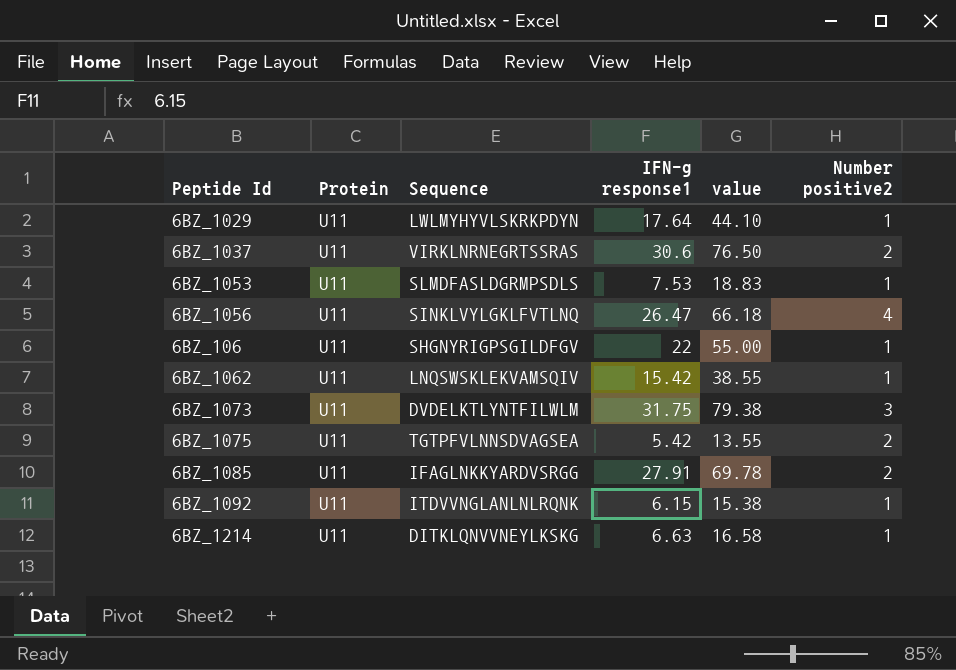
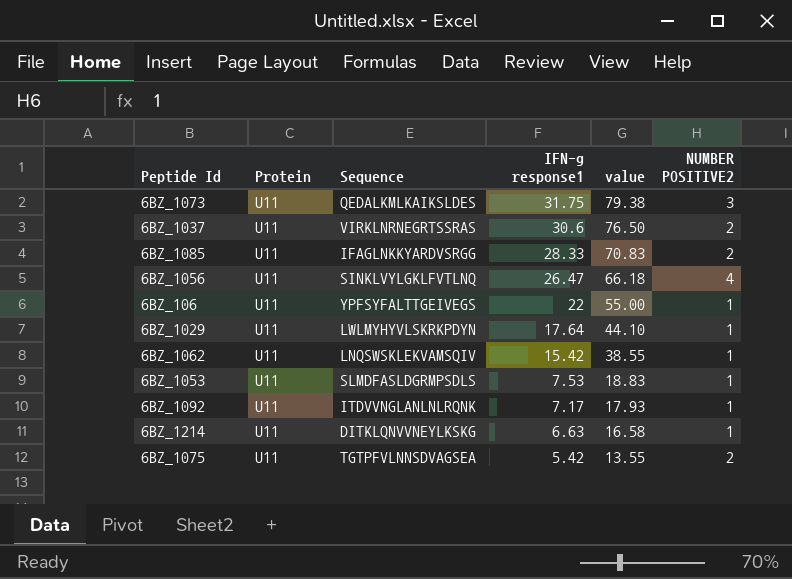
row order: none -> IFN-g response1 descending
column name: Number positive2 -> NUMBER POSITIVE2
6BZ_1073 | Sequence: DVDELKTLYNTFILWLM -> QEDALKMLKAIKSLDES
6BZ_1085 | IFN-g response1: 27.91 -> 28.33
6BZ_1085 | value: 69.78 -> 70.83
6BZ_106 | Sequence: SHGNYRIGPSGILDFGV -> YPFSYFALTTGEIVEGS
6BZ_1092 | IFN-g response1: 6.15 -> 7.17
6BZ_1092 | value: 15.38 -> 17.93

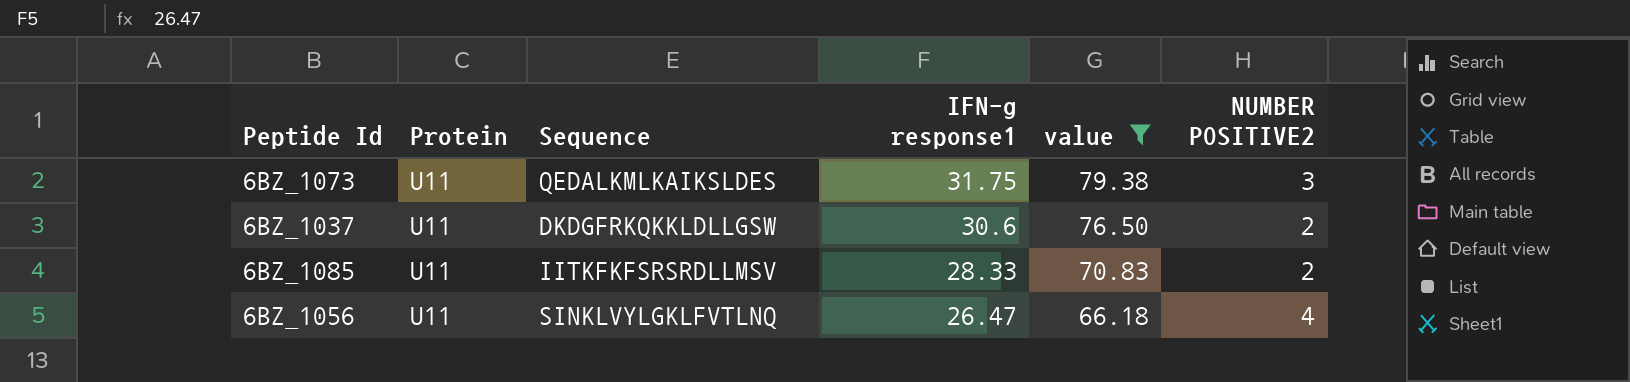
filter: none -> value >= 66.18
6BZ_1037 | Sequence: VIRKLNRNEGRTSSRAS -> DKDGFRKQKKLDLLGSW
6BZ_1085 | Sequence: IFAGLNKKYARDVSRGG -> IITKFKFSRSRDLLMSV

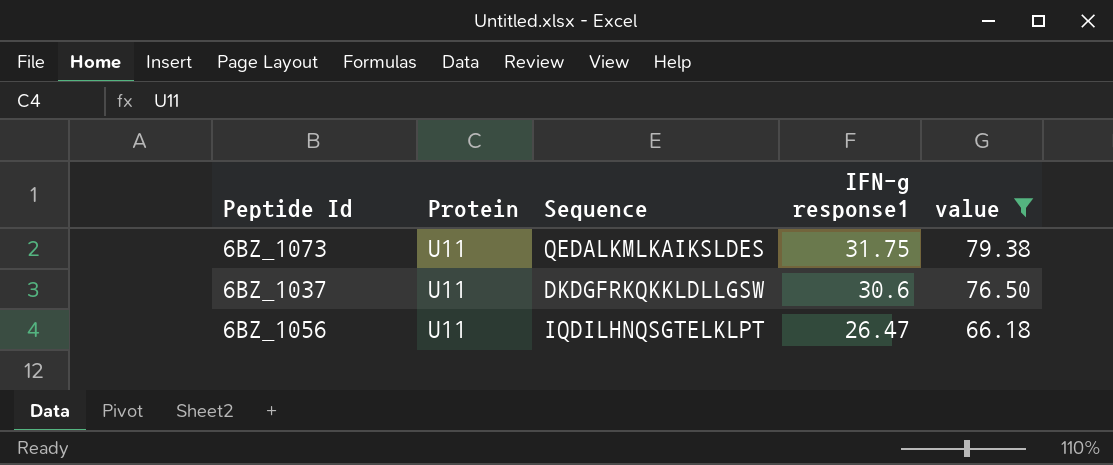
column NUMBER POSITIVE2 | position: 6 -> none
row 6BZ_1085: U11 | IITKFKFSRSRDLLMSV | 28.33 | 70.83 | 2 -> none
6BZ_1056 | Sequence: SINKLVYLGKLFVTLNQ -> IQDILHNQSGTELKLPT

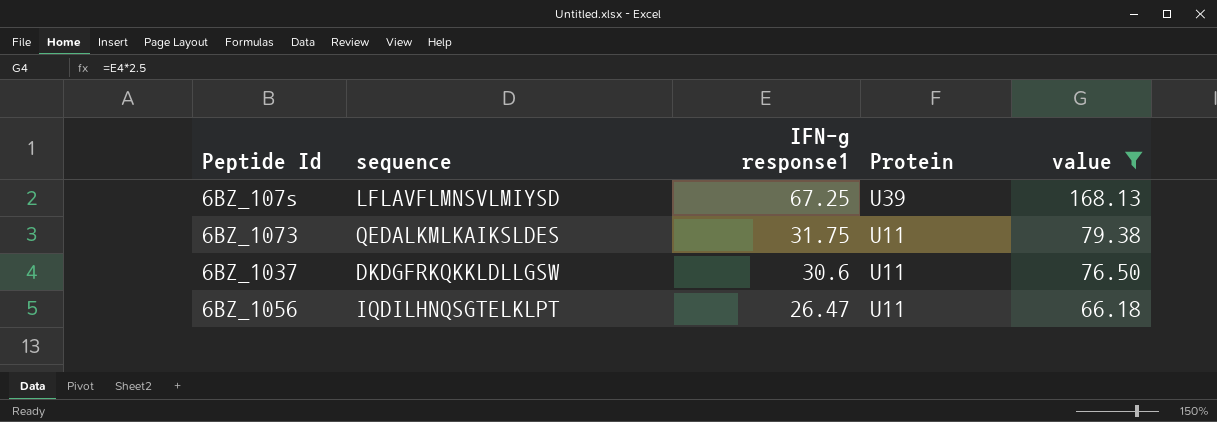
column name: Sequence -> sequence
column Protein | position: 2 -> 4
row 6BZ_107s: none -> LFLAVFLMNSVLMIYSD | 67.25 | U39 | 168.13

